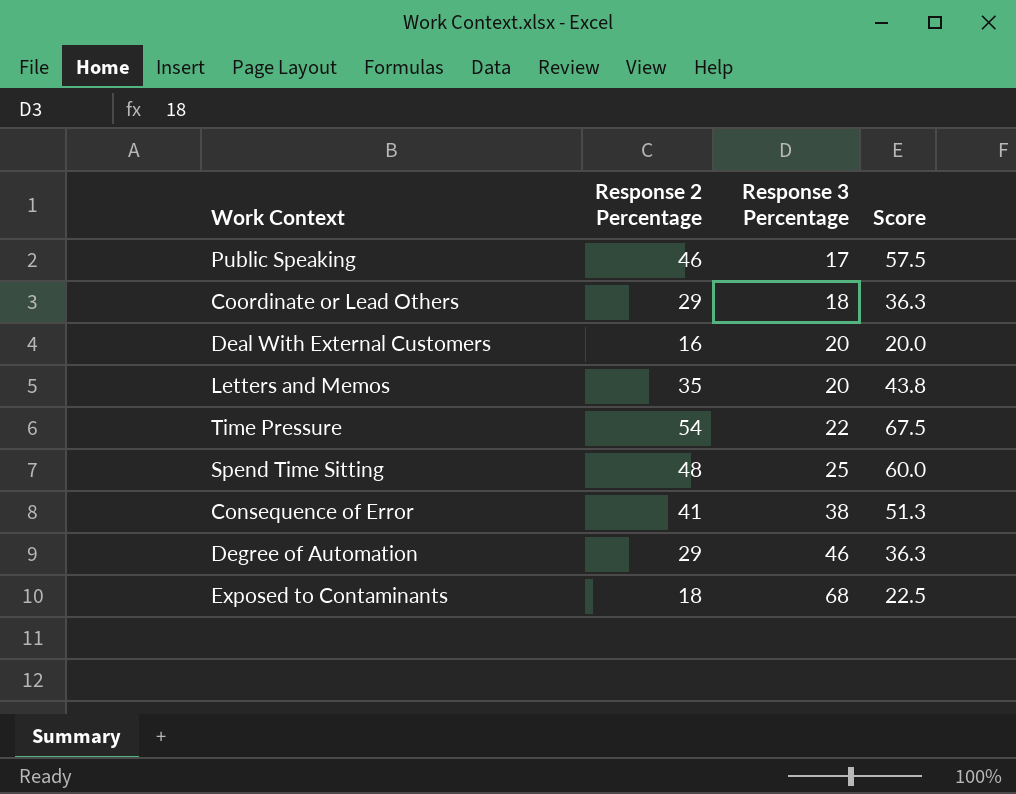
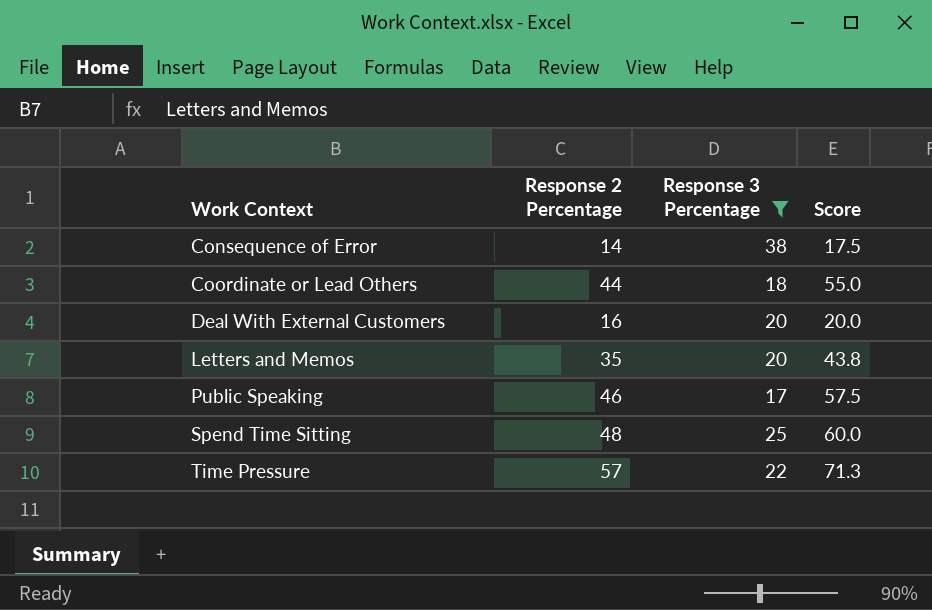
filter: none -> Response 3 Percentage <= 38
row order: Response 3 Percentage ascending -> Work Context ascending
Consequence of Error | Response 2 Percentage: 41 -> 14
Consequence of Error | Score: 51.3 -> 17.5
Coordinate or Lead Others | Response 2 Percentage: 29 -> 44
Coordinate or Lead Others | Score: 36.3 -> 55.0
Time Pressure | Response 2 Percentage: 54 -> 57
Time Pressure | Score: 67.5 -> 71.3

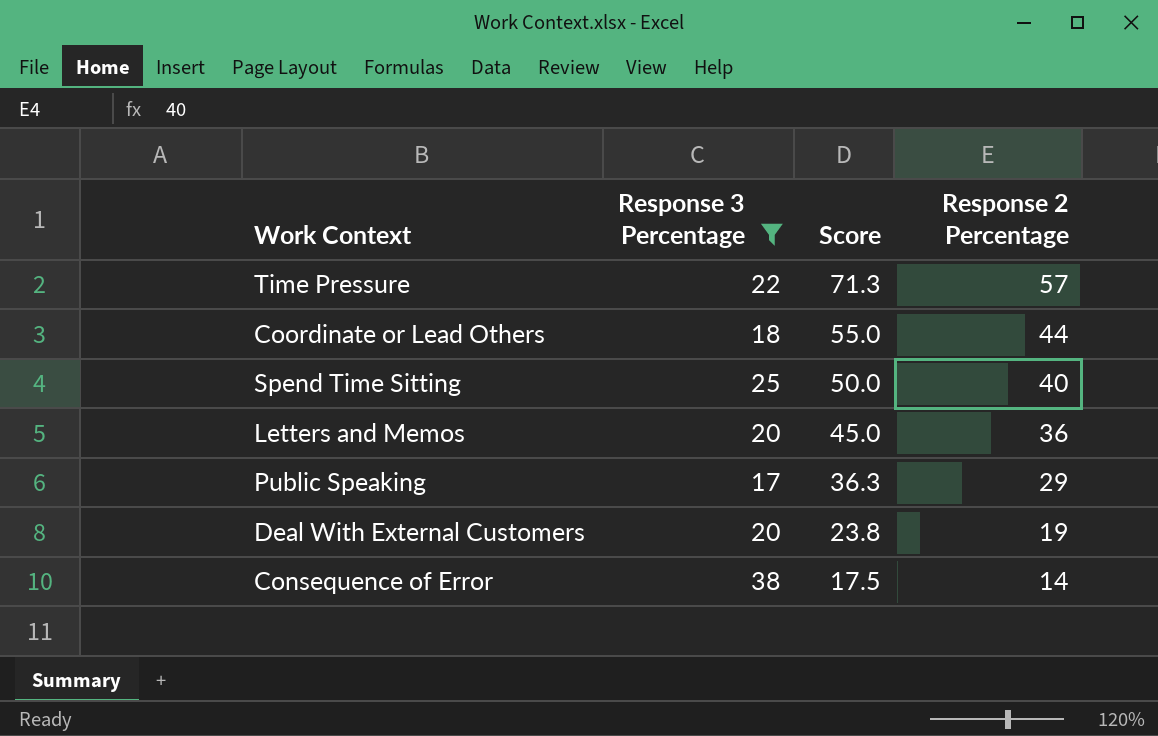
row order: Work Context ascending -> Score descending
column Response 2 Percentage | position: 2 -> 4
Spend Time Sitting | Score: 60.0 -> 50.0
Spend Time Sitting | Response 2 Percentage: 48 -> 40
Letters and Memos | Score: 43.8 -> 45.0
Letters and Memos | Response 2 Percentage: 35 -> 36
Public Speaking | Score: 57.5 -> 36.3
Public Speaking | Response 2 Percentage: 46 -> 29
Deal With External Customers | Score: 20.0 -> 23.8
Deal With External Customers | Response 2 Percentage: 16 -> 19

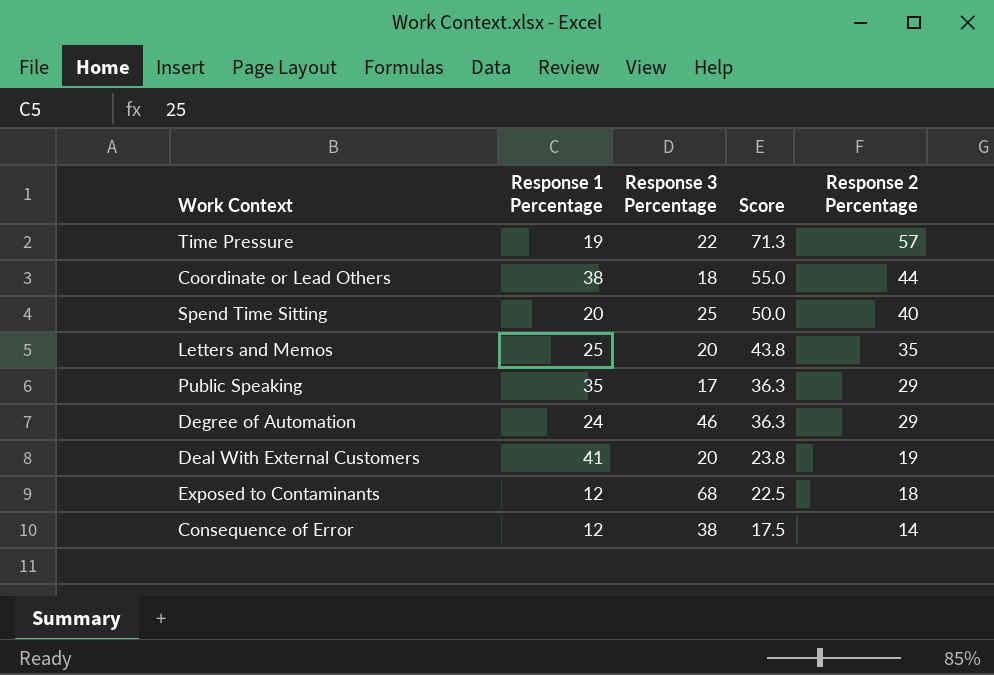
filter: Response 3 Percentage <= 38 -> none
column Response 1 Percentage | position: none -> 2
Letters and Memos | Score: 45.0 -> 43.8
Letters and Memos | Response 2 Percentage: 36 -> 35

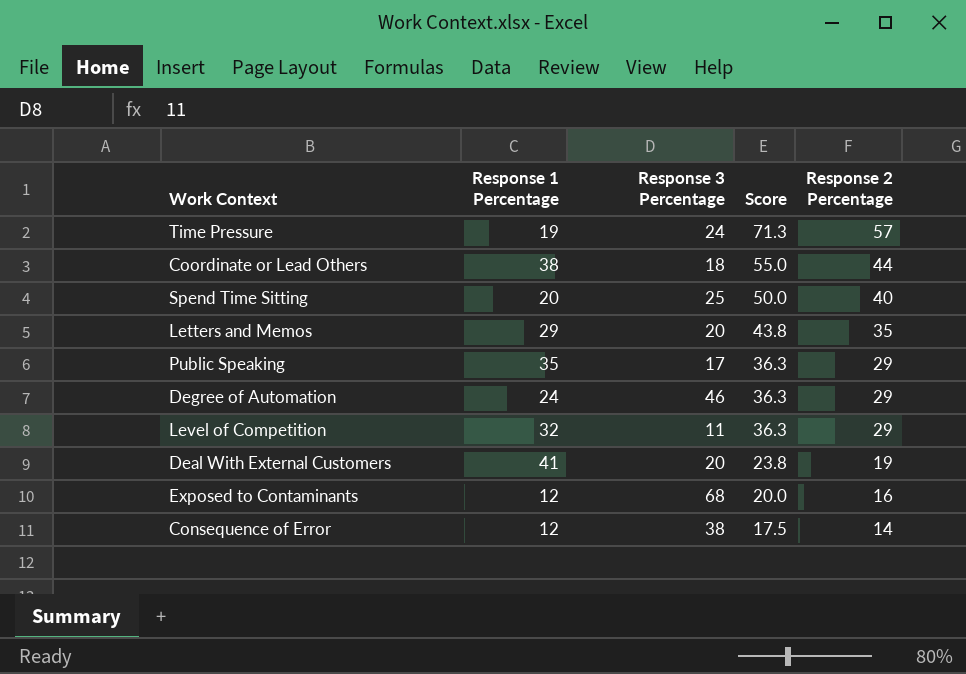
Time Pressure | Response 3 Percentage: 22 -> 24
Letters and Memos | Response 1 Percentage: 25 -> 29
row Level of Competition: none -> 32 | 11 | 36.3 | 29
Exposed to Contaminants | Score: 22.5 -> 20.0
Exposed to Contaminants | Response 2 Percentage: 18 -> 16

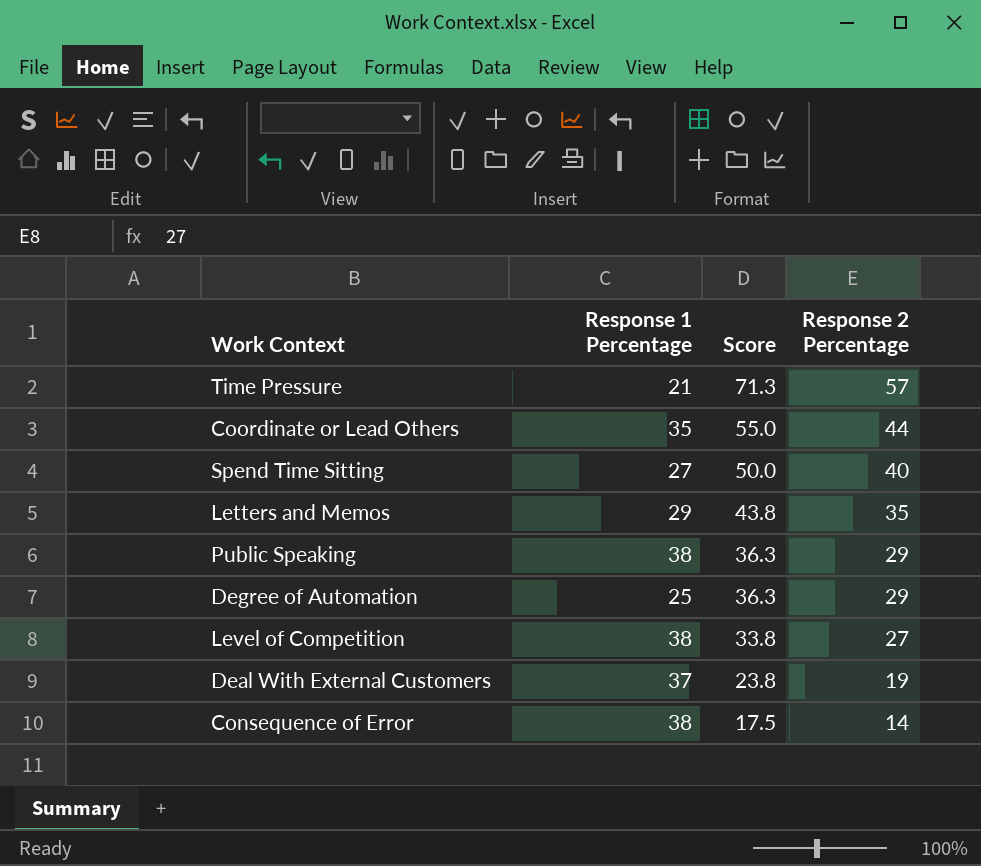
column Response 3 Percentage | position: 3 -> none
row Exposed to Contaminants: 12 | 68 | 20.0 | 16 -> none
Time Pressure | Response 1 Percentage: 19 -> 21
Coordinate or Lead Others | Response 1 Percentage: 38 -> 35
Spend Time Sitting | Response 1 Percentage: 20 -> 27
Public Speaking | Response 1 Percentage: 35 -> 38
Degree of Automation | Response 1 Percentage: 24 -> 25
Level of Competition | Response 1 Percentage: 32 -> 38
Level of Competition | Score: 36.3 -> 33.8
Level of Competition | Response 2 Percentage: 29 -> 27
Deal With External Customers | Response 1 Percentage: 41 -> 37
Consequence of Error | Response 1 Percentage: 12 -> 38

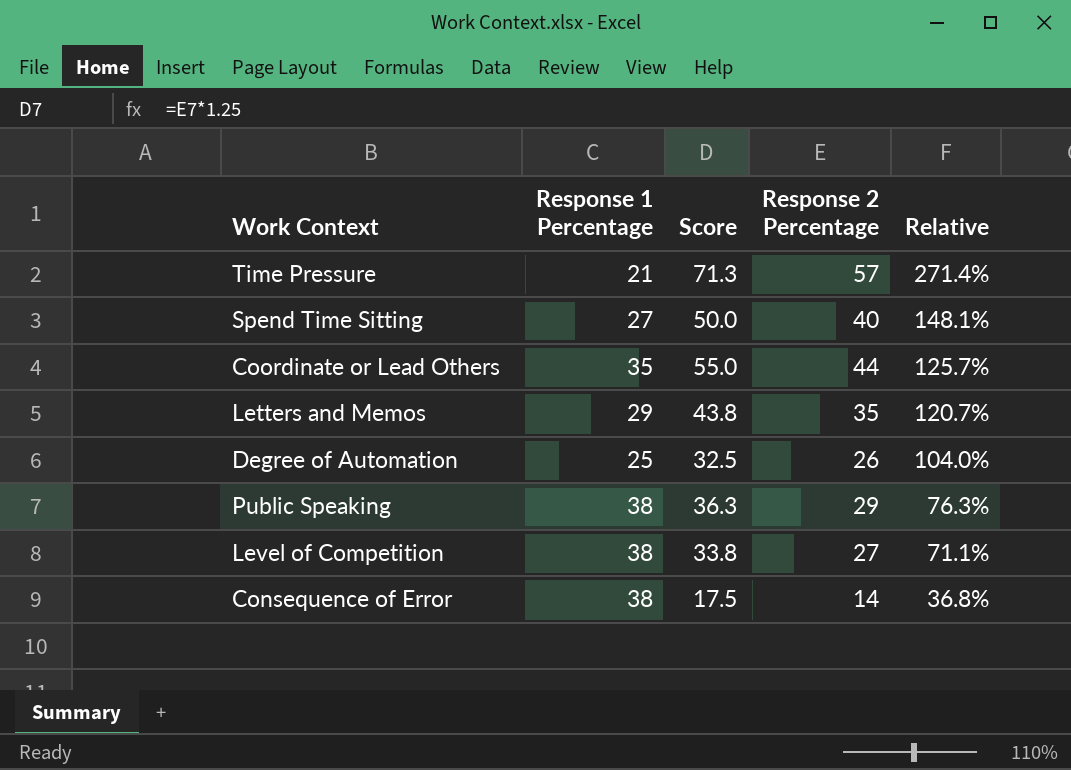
row order: Score descending -> Relative descending
column Relative | formula: none -> [Response 2 Percentage] / [Response 1 Percentage]
row Deal With External Customers: 37 | 23.8 | 19 -> none
Degree of Automation | Score: 36.3 -> 32.5
Degree of Automation | Response 2 Percentage: 29 -> 26

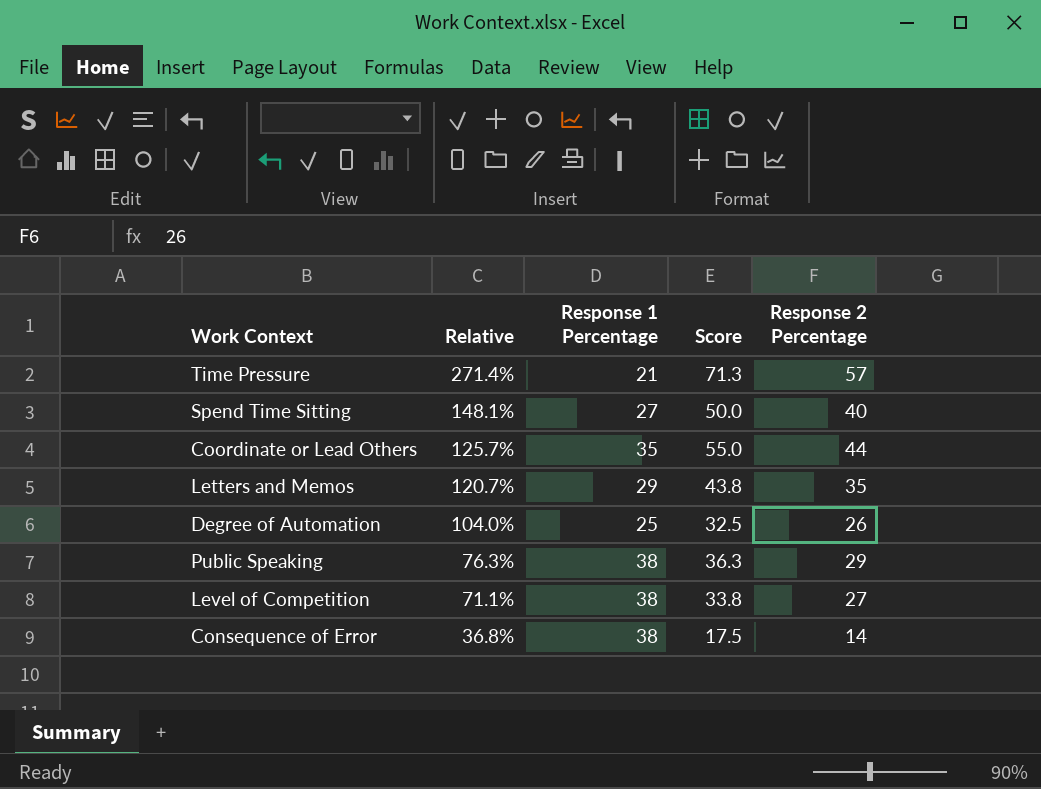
column Relative | position: 5 -> 2

